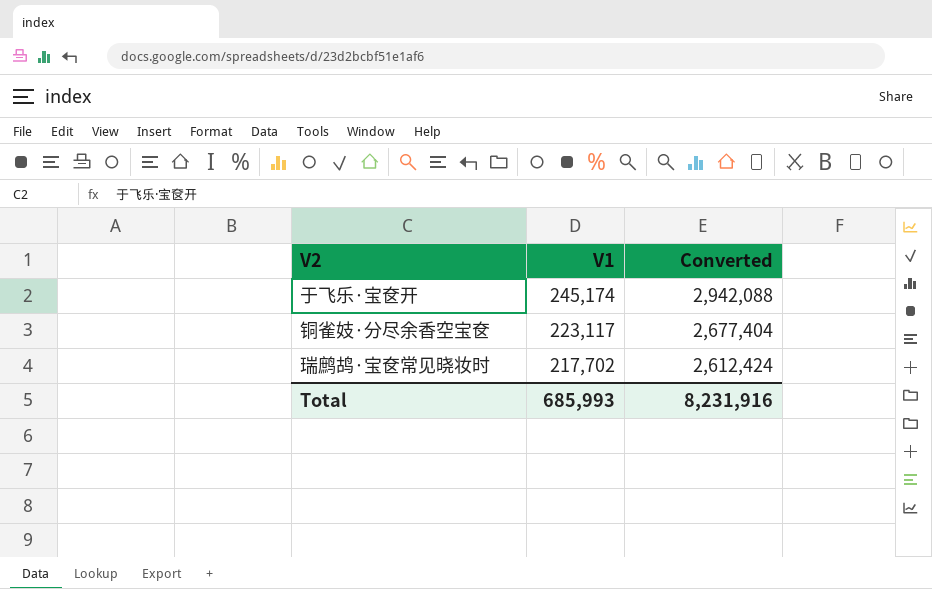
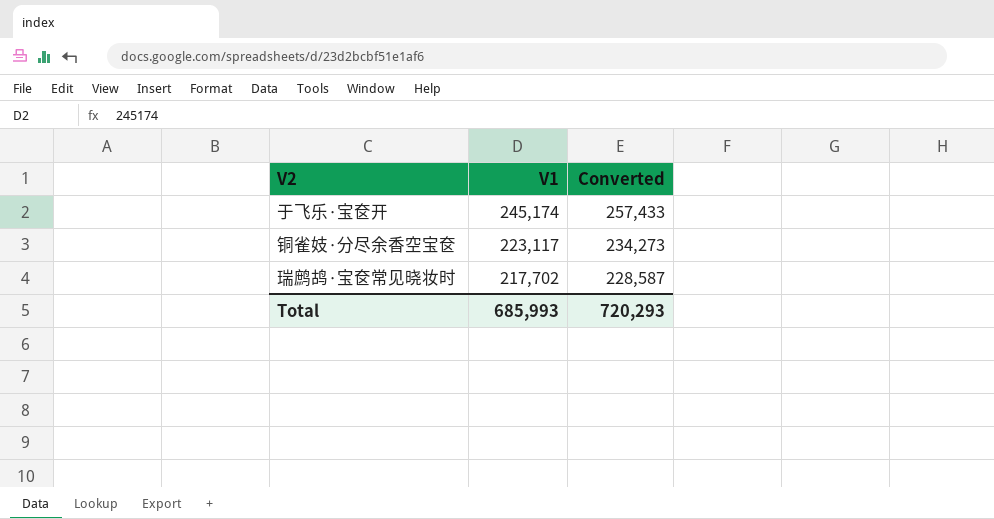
column Converted | formula: [V1] * 12 -> [V1] * 1.05
Total | Converted: 8,231,916 -> 720,293

